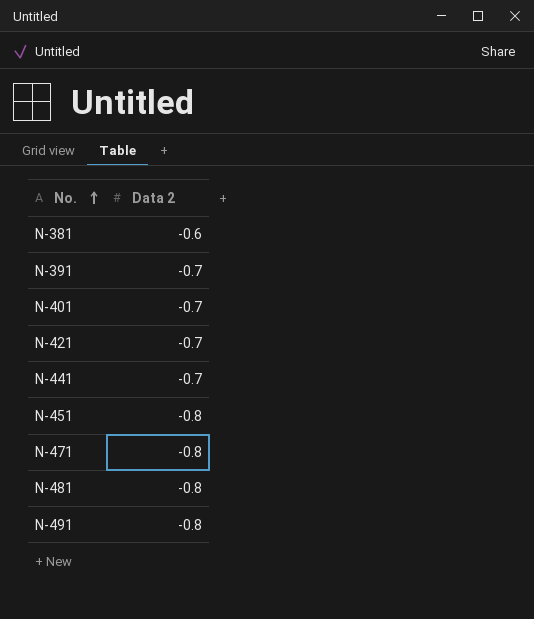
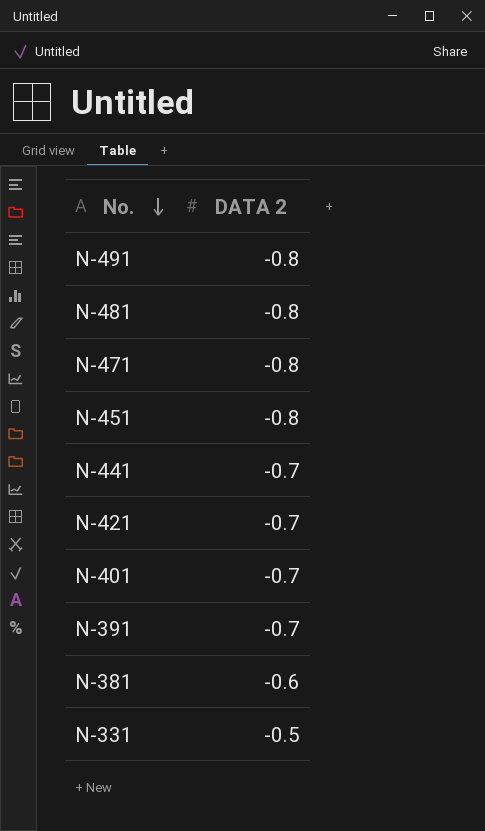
row order: No. ascending -> No. descending
column name: Data 2 -> DATA 2
row N-331: none -> -0.5

